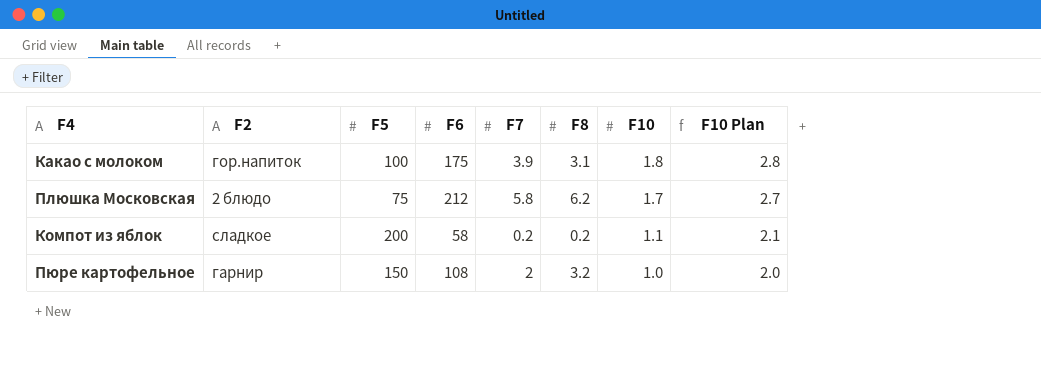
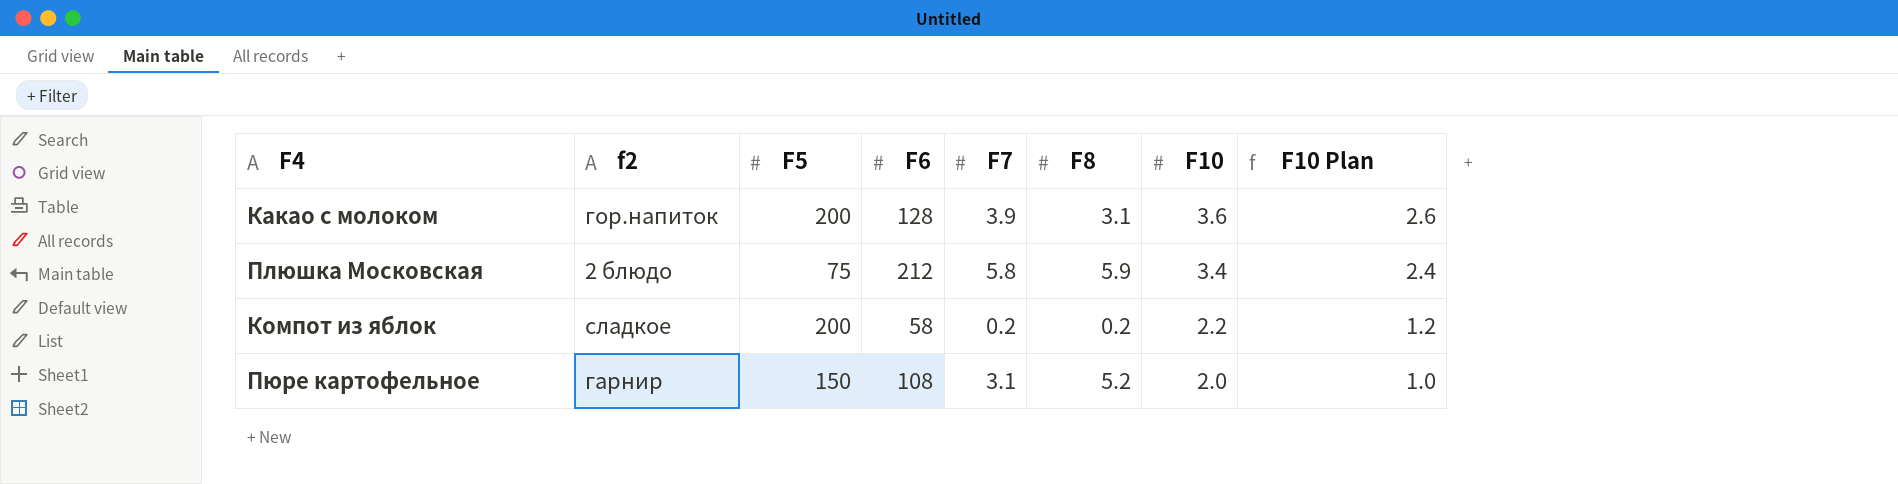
column name: F2 -> f2
column F10 Plan | formula: [F10] + 1 -> [F10] - 1
Какао с молоком | F5: 100 -> 200
Какао с молоком | F6: 175 -> 128
Какао с молоком | F10: 1.8 -> 3.6
Плюшка Московская | F8: 6.2 -> 5.9
Плюшка Московская | F10: 1.7 -> 3.4
Компот из яблок | F10: 1.1 -> 2.2
Пюре картофельное | F7: 2 -> 3.1
Пюре картофельное | F8: 3.2 -> 5.2
Пюре картофельное | F10: 1.0 -> 2.0

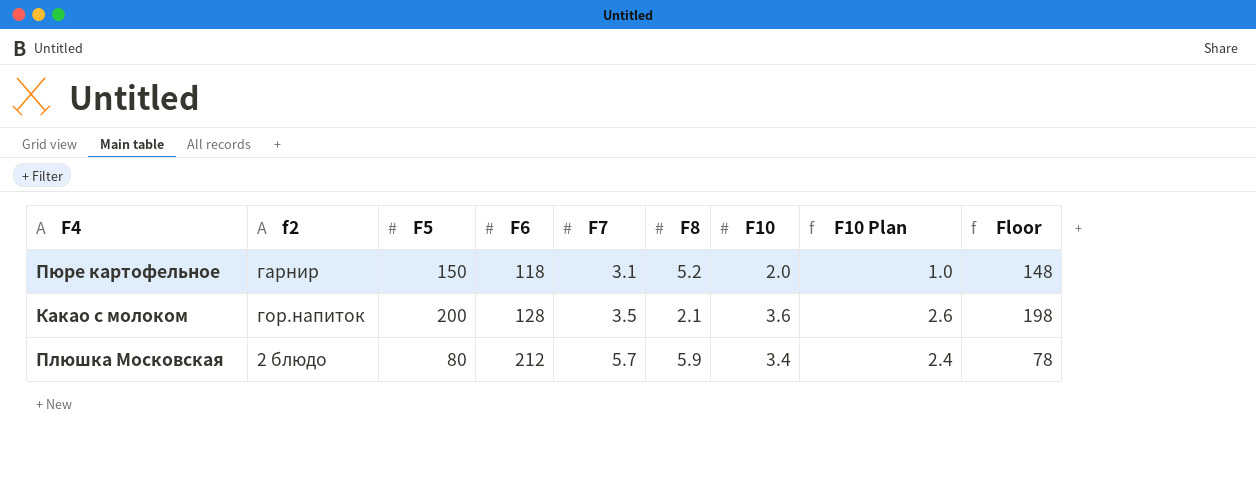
row order: F10 descending -> F6 ascending
column Floor | formula: none -> [F5] - 2
row Компот из яблок: сладкое | 200 | 58 | 0.2 | 0.2 | 2.2 | 1.2 -> none
Пюре картофельное | F6: 108 -> 118
Какао с молоком | F7: 3.9 -> 3.5
Какао с молоком | F8: 3.1 -> 2.1
Плюшка Московская | F5: 75 -> 80
Плюшка Московская | F7: 5.8 -> 5.7

